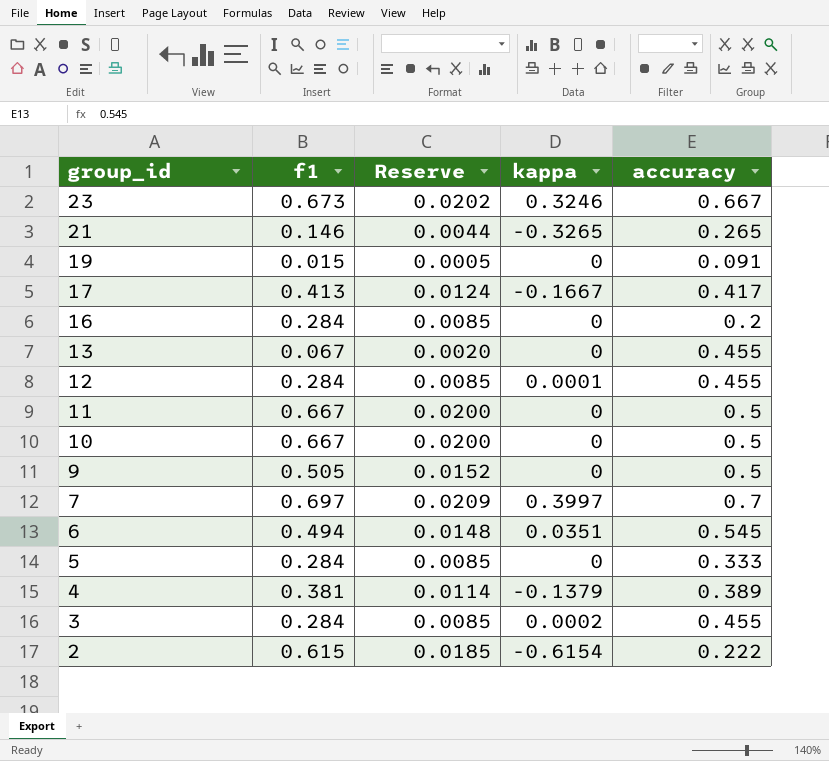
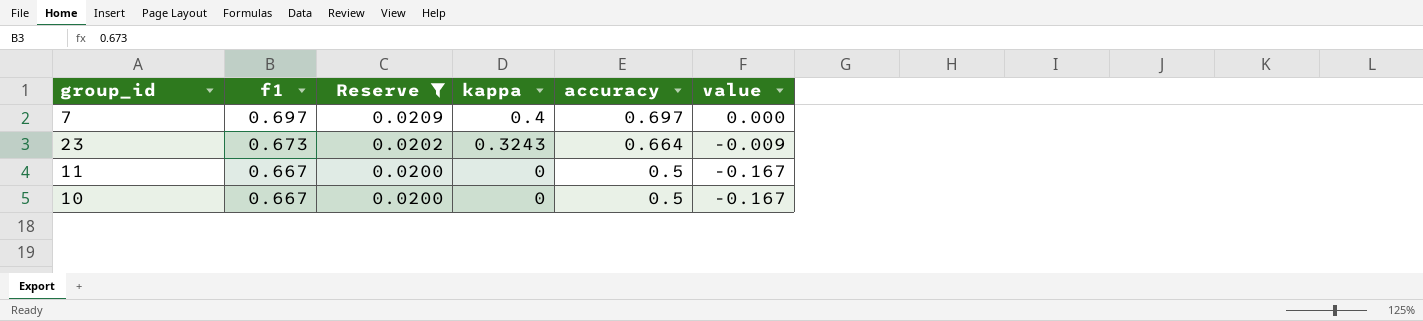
filter: none -> Reserve >= 0.0200
row order: group_id descending -> f1 descending
column value | formula: none -> [accuracy] - [f1]
7 | kappa: 0.3997 -> 0.4
7 | accuracy: 0.7 -> 0.697
23 | kappa: 0.3246 -> 0.3243
23 | accuracy: 0.667 -> 0.664

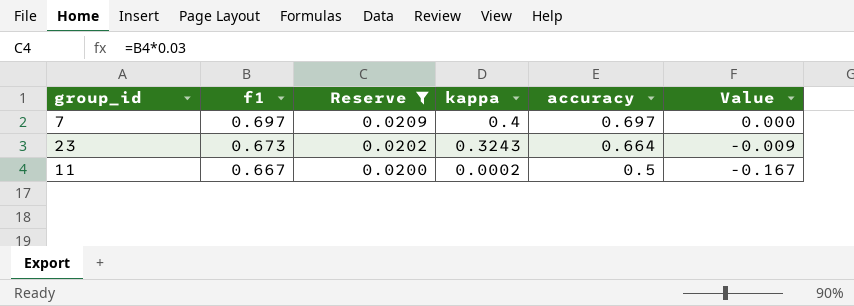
column name: value -> Value
row 10: 0.667 | 0.0200 | 0 | 0.5 | -0.167 -> none
11 | kappa: 0 -> 0.0002

